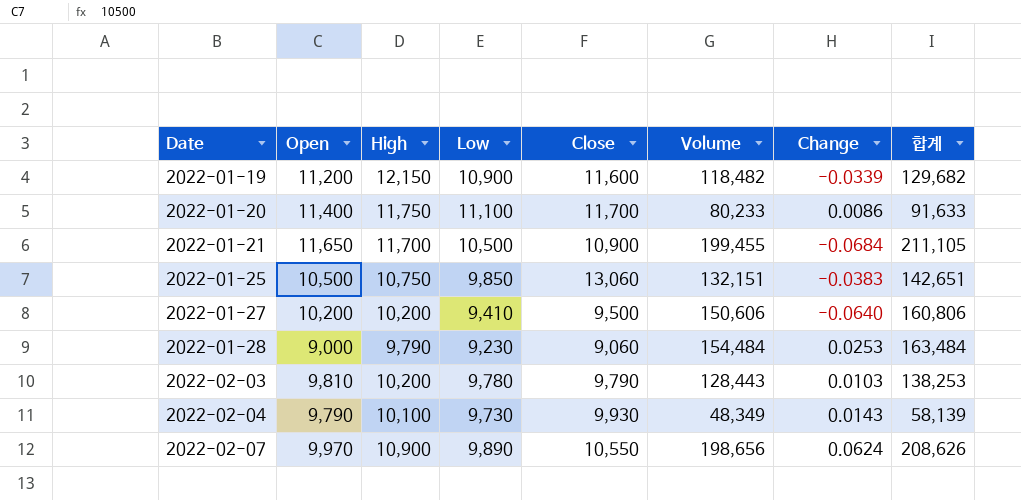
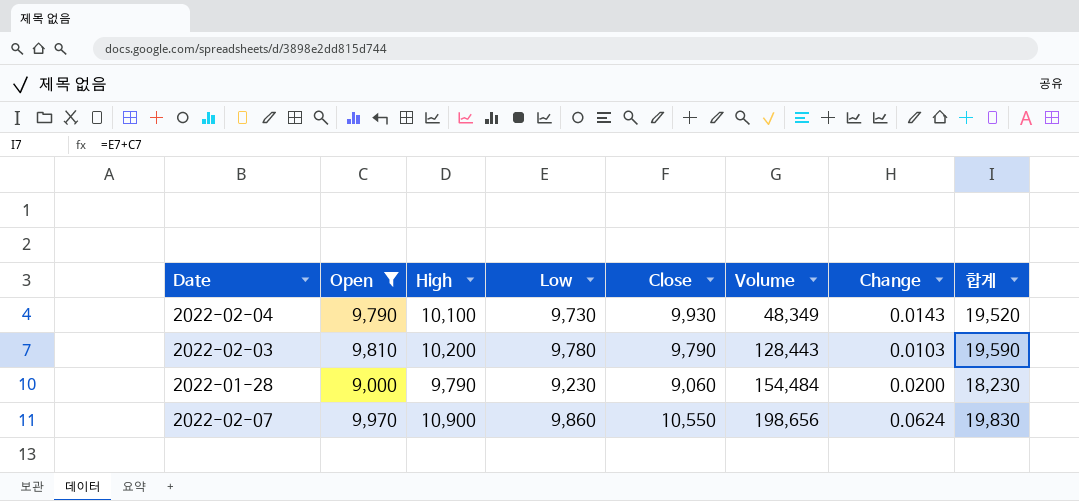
filter: none -> Open <= 9,970
row order: Date ascending -> Volume ascending
column 합계 | formula: [Open] + [Volume] -> [Open] + [Low]
2022-01-28 | Change: 0.0253 -> 0.0200
2022-02-07 | Low: 9,890 -> 9,860

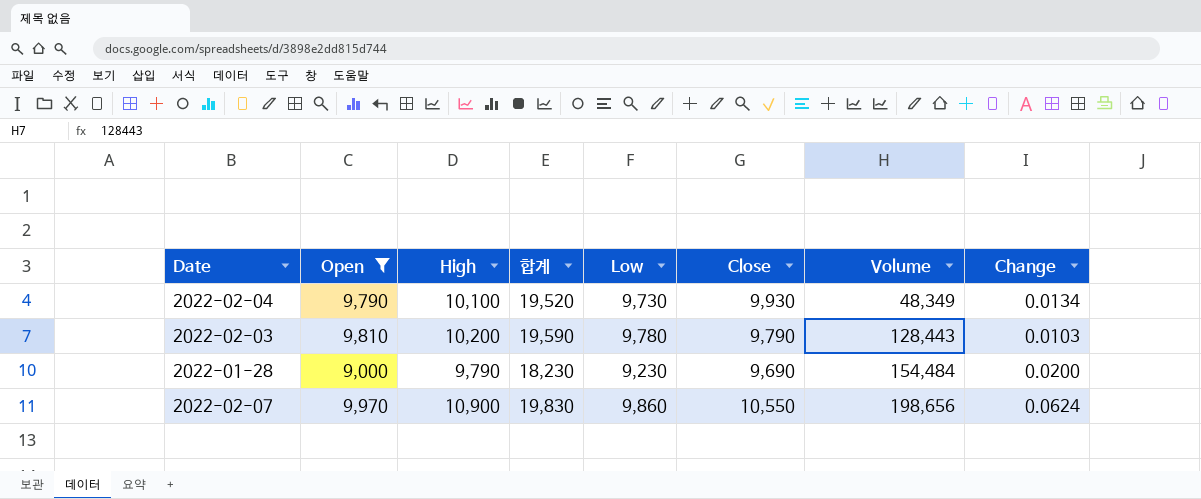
column 합계 | position: 8 -> 4
2022-02-04 | Change: 0.0143 -> 0.0134
2022-01-28 | Close: 9,060 -> 9,690

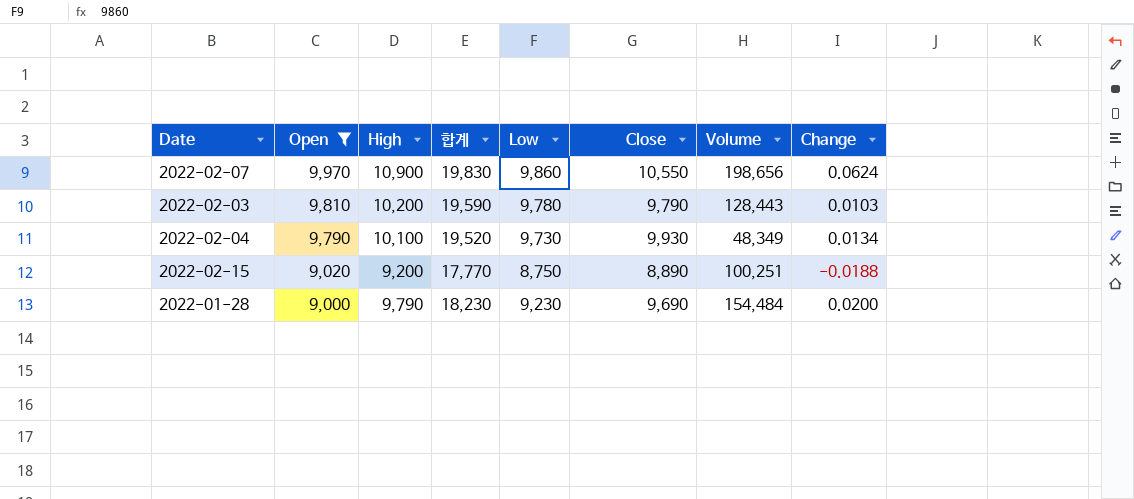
row order: Volume ascending -> Open descending
row 2022-02-15: none -> 9,020 | 9,200 | 17,770 | 8,750 | 8,890 | 100,251 | -0.0188

